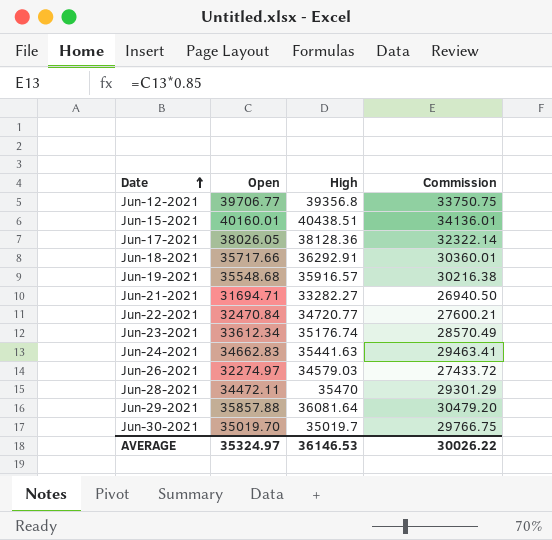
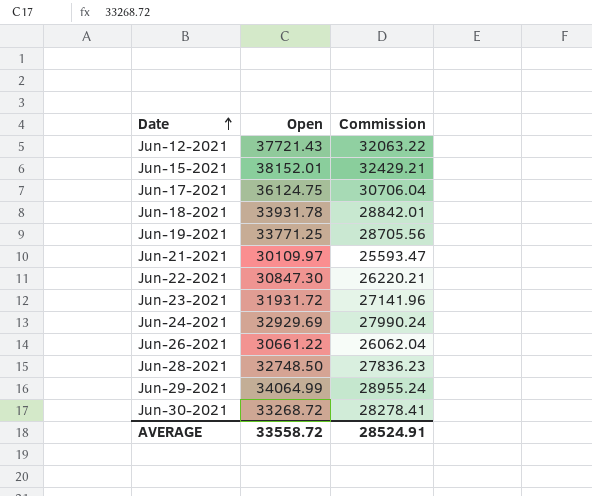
column High | position: 3 -> none
Jun-12-2021 | Open: 39706.77 -> 37721.43
Jun-12-2021 | Commission: 33750.75 -> 32063.22
Jun-15-2021 | Open: 40160.01 -> 38152.01
Jun-15-2021 | Commission: 34136.01 -> 32429.21
Jun-17-2021 | Open: 38026.05 -> 36124.75
Jun-17-2021 | Commission: 32322.14 -> 30706.04
Jun-18-2021 | Open: 35717.66 -> 33931.78
Jun-18-2021 | Commission: 30360.01 -> 28842.01
Jun-19-2021 | Open: 35548.68 -> 33771.25
Jun-19-2021 | Commission: 30216.38 -> 28705.56
Jun-21-2021 | Open: 31694.71 -> 30109.97
Jun-21-2021 | Commission: 26940.50 -> 25593.47
Jun-22-2021 | Open: 32470.84 -> 30847.30
Jun-22-2021 | Commission: 27600.21 -> 26220.21
Jun-23-2021 | Open: 33612.34 -> 31931.72
Jun-23-2021 | Commission: 28570.49 -> 27141.96
Jun-24-2021 | Open: 34662.83 -> 32929.69
Jun-24-2021 | Commission: 29463.41 -> 27990.24
Jun-26-2021 | Open: 32274.97 -> 30661.22
Jun-26-2021 | Commission: 27433.72 -> 26062.04
Jun-28-2021 | Open: 34472.11 -> 32748.50
Jun-28-2021 | Commission: 29301.29 -> 27836.23
Jun-29-2021 | Open: 35857.88 -> 34064.99
Jun-29-2021 | Commission: 30479.20 -> 28955.24
Jun-30-2021 | Open: 35019.70 -> 33268.72
Jun-30-2021 | Commission: 29766.75 -> 28278.41
AVERAGE | Open: 35324.97 -> 33558.72
AVERAGE | Commission: 30026.22 -> 28524.91

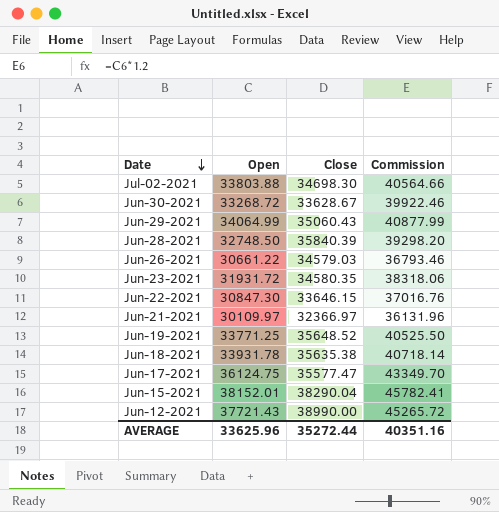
row order: Date ascending -> Date descending
column Close | position: none -> 3
column Commission | formula: [Open] * 0.85 -> [Open] * 1.2
row Jun-24-2021: 32929.69 | 27990.24 -> none
row Jul-02-2021: none -> 33803.88 | 34698.30 | 40564.66
AVERAGE | Open: 33558.72 -> 33625.96
AVERAGE | Commission: 28524.91 -> 40351.16

